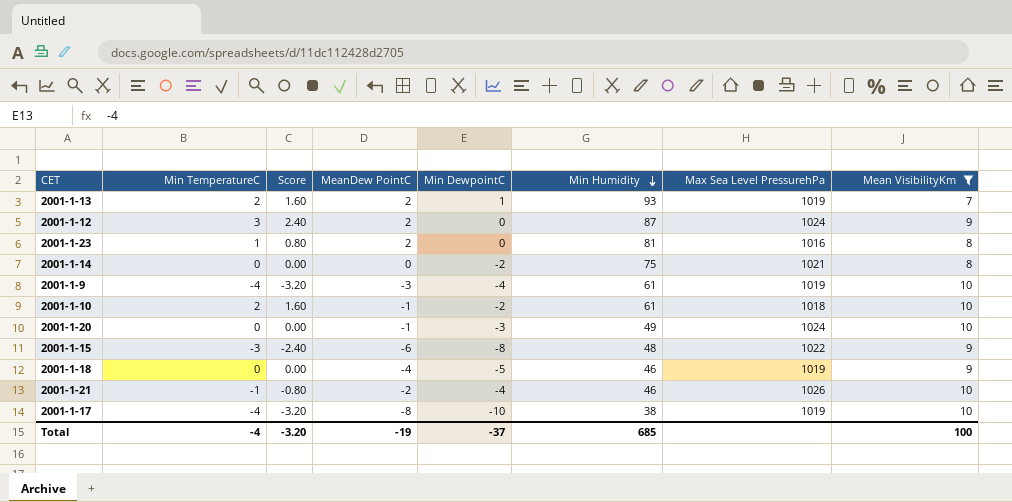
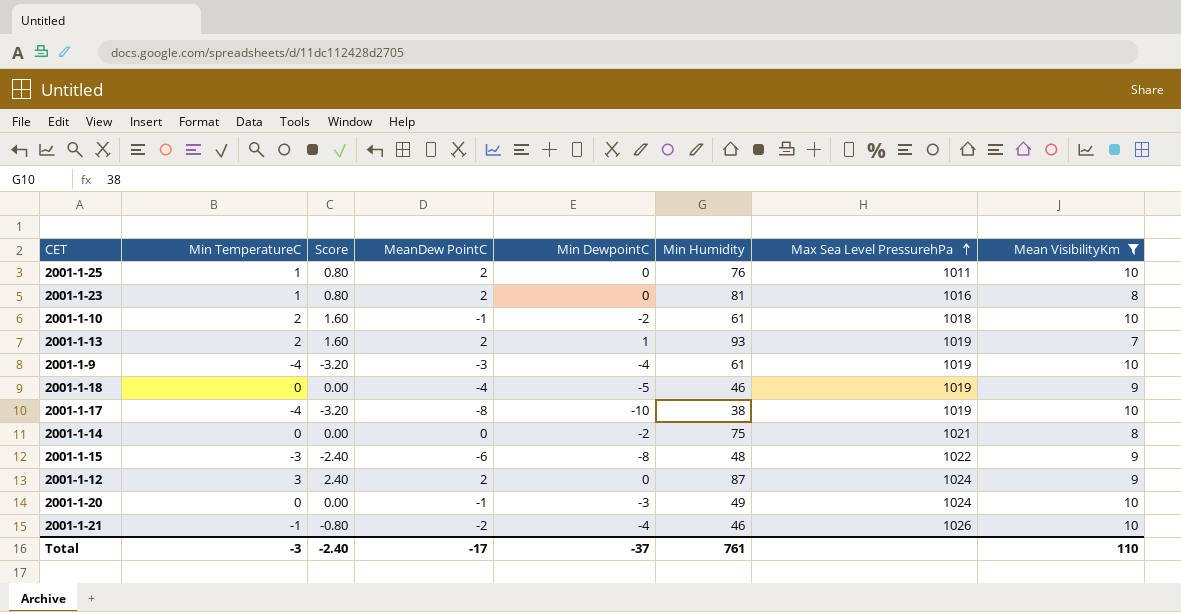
row order: Min Humidity descending -> Max Sea Level PressurehPa ascending
row 2001-1-25: none -> 1 | 0.80 | 2 | 0 | 76 | 1011 | 10
Total | Min TemperatureC: -4 -> -3
Total | Score: -3.20 -> -2.40
Total | MeanDew PointC: -19 -> -17
Total | Min Humidity: 685 -> 761
Total | Mean VisibilityKm: 100 -> 110

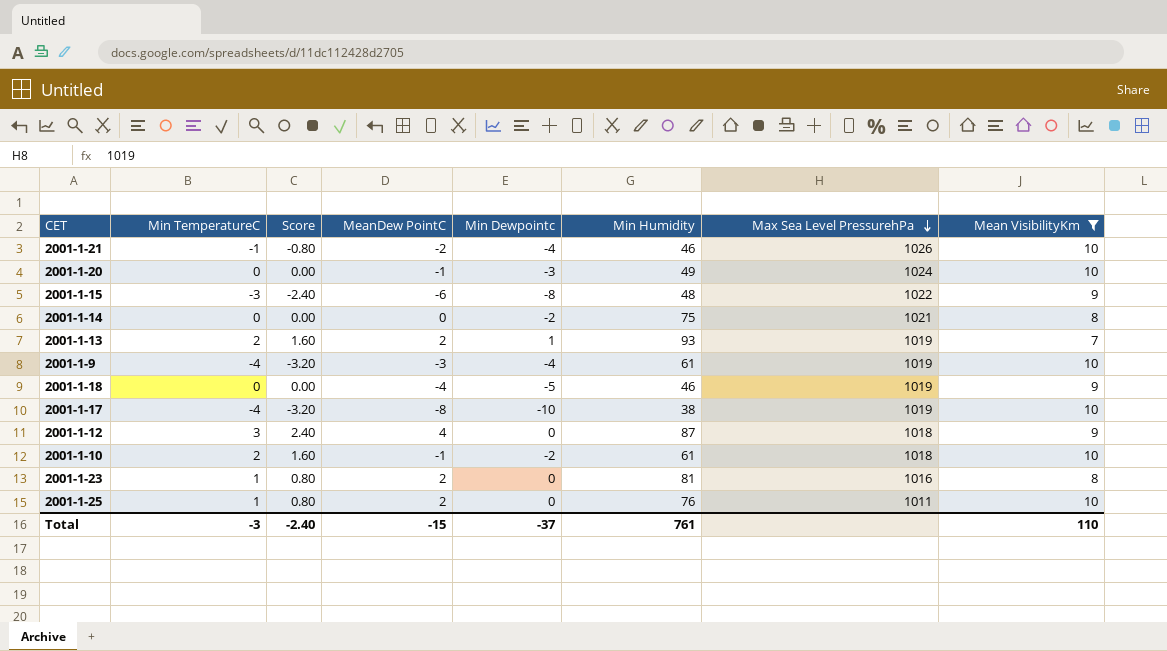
row order: Max Sea Level PressurehPa ascending -> Max Sea Level PressurehPa descending
column name: Min DewpointC -> Min Dewpointc
2001-1-12 | MeanDew PointC: 2 -> 4
2001-1-12 | Max Sea Level PressurehPa: 1024 -> 1018
Total | MeanDew PointC: -17 -> -15

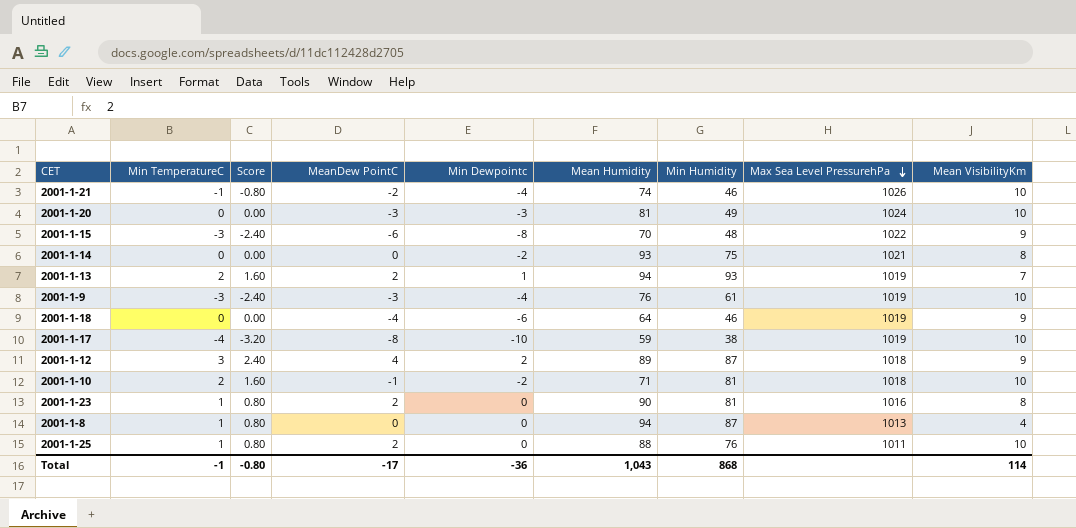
filter: Mean VisibilityKm != 4 -> none
column Mean Humidity | position: none -> 6
2001-1-20 | MeanDew PointC: -1 -> -3
2001-1-9 | Min TemperatureC: -4 -> -3
2001-1-9 | Score: -3.20 -> -2.40
2001-1-18 | Min Dewpointc: -5 -> -6
2001-1-12 | Min Dewpointc: 0 -> 2
2001-1-10 | Min Humidity: 61 -> 81
Total | Min TemperatureC: -3 -> -1
Total | Score: -2.40 -> -0.80
Total | MeanDew PointC: -15 -> -17
Total | Min Dewpointc: -37 -> -36
Total | Min Humidity: 761 -> 868
Total | Mean VisibilityKm: 110 -> 114

